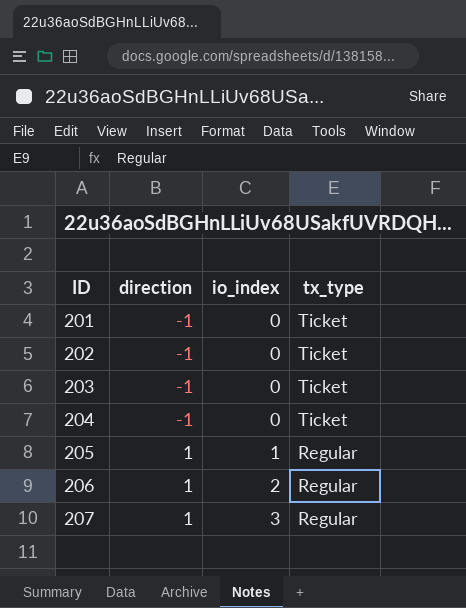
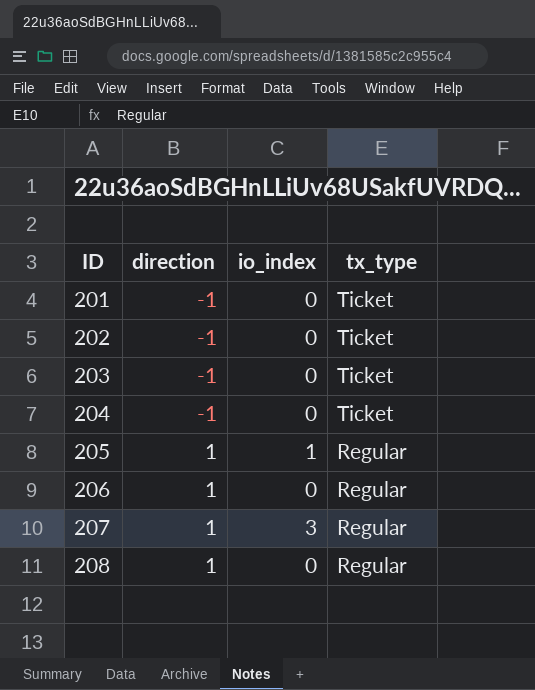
206 | io_index: 2 -> 0
row 208: none -> 1 | 0 | Regular

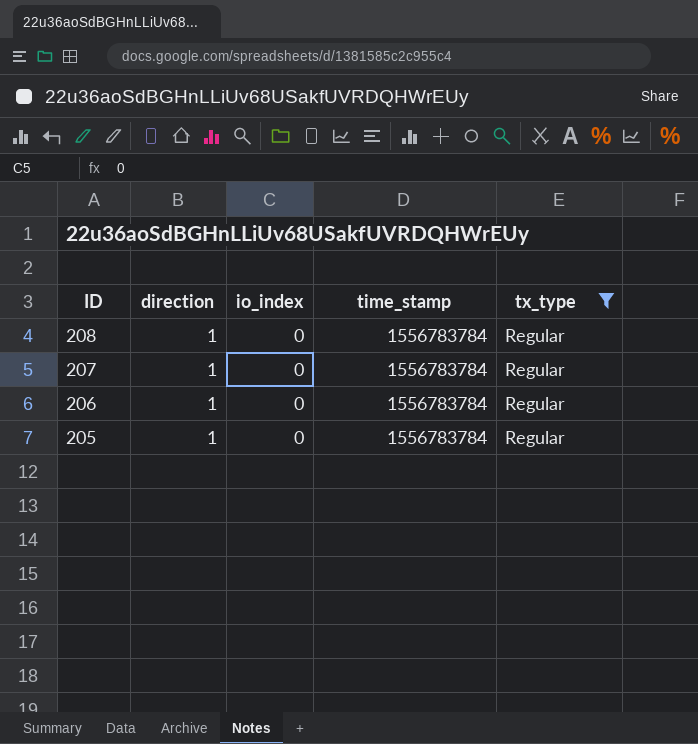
filter: none -> tx_type = Regular
row order: ID ascending -> ID descending
column time_stamp | position: none -> 4
207 | io_index: 3 -> 0
205 | io_index: 1 -> 0

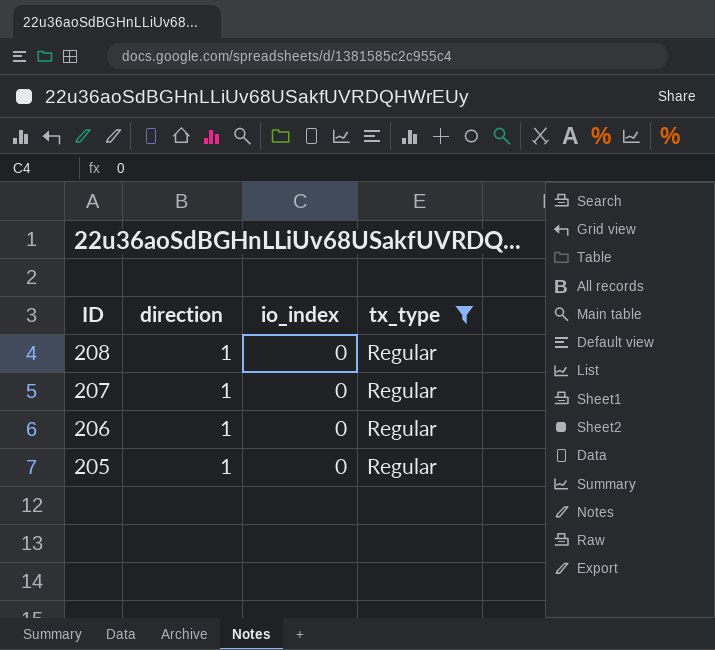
column time_stamp | position: 4 -> none

